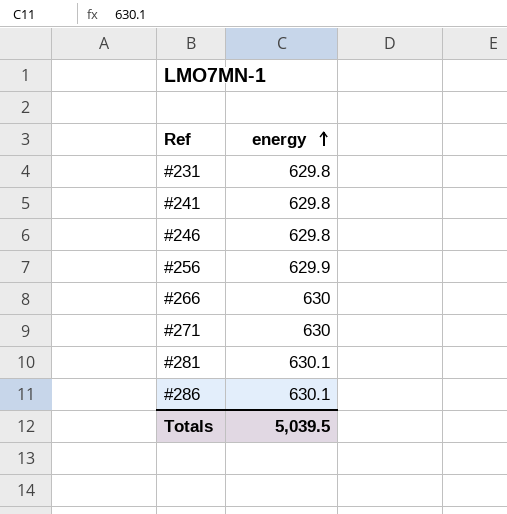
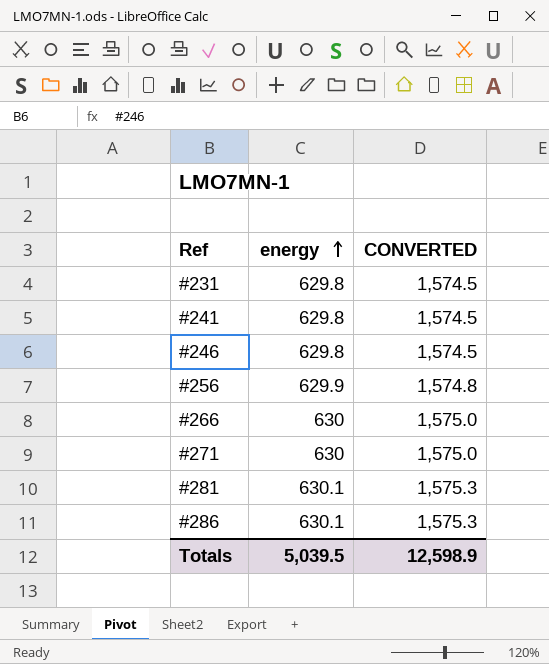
column CONVERTED | formula: none -> [energy] * 2.5

